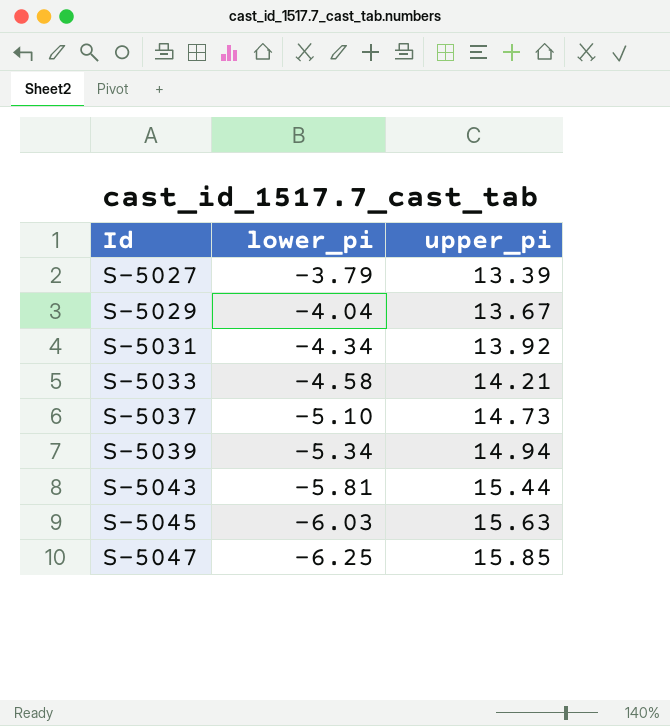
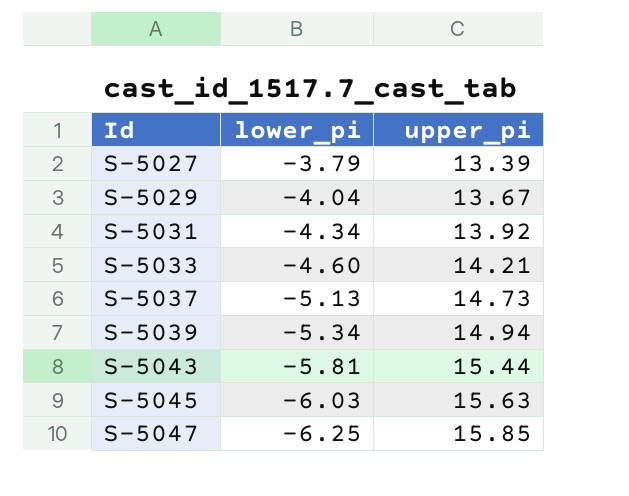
S-5033 | lower_pi: -4.58 -> -4.60
S-5037 | lower_pi: -5.10 -> -5.13

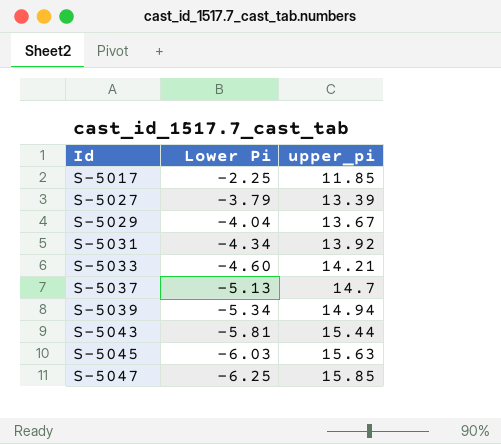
column name: lower_pi -> Lower Pi
row S-5017: none -> -2.25 | 11.85
S-5037 | upper_pi: 14.73 -> 14.7

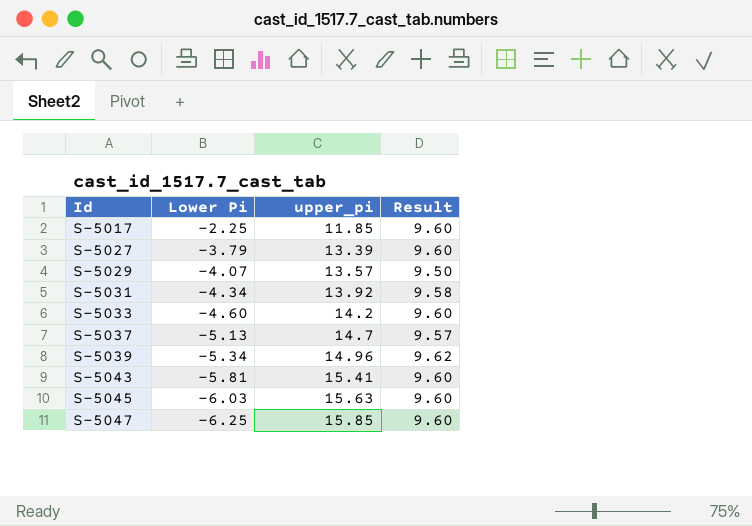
column Result | formula: none -> [Lower Pi] + [upper_pi]
S-5029 | Lower Pi: -4.04 -> -4.07
S-5029 | upper_pi: 13.67 -> 13.57
S-5033 | upper_pi: 14.21 -> 14.2
S-5039 | upper_pi: 14.94 -> 14.96
S-5043 | upper_pi: 15.44 -> 15.41

